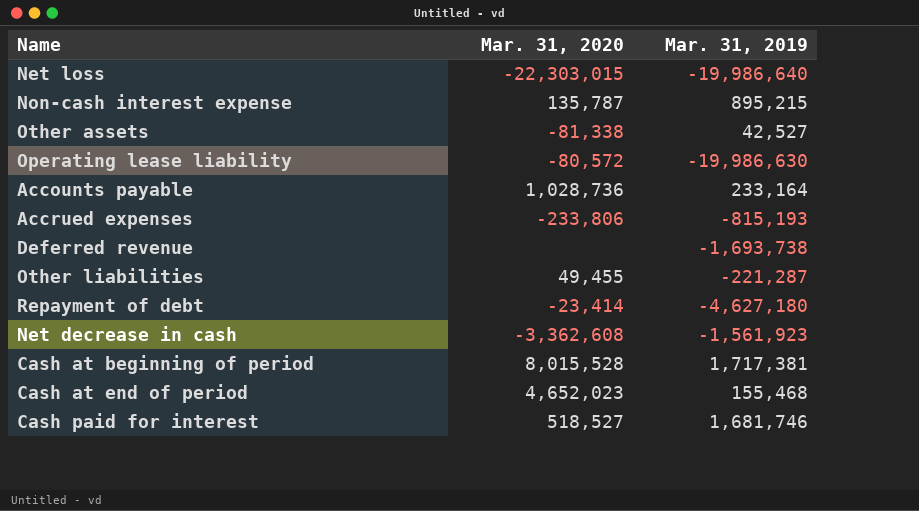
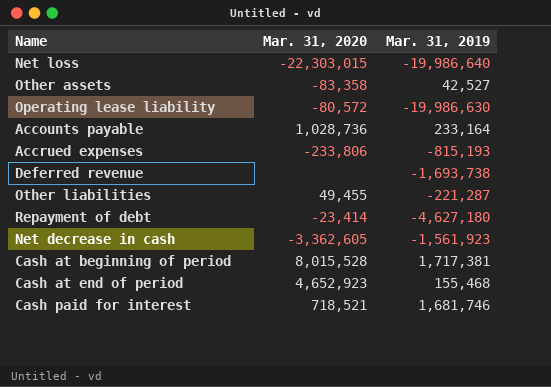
row Non-cash interest expense: 135,787 | 895,215 -> none
Other assets | Mar. 31, 2020: -81,338 -> -83,358
Net decrease in cash | Mar. 31, 2020: -3,362,608 -> -3,362,605
Cash at end of period | Mar. 31, 2020: 4,652,023 -> 4,652,923
Cash paid for interest | Mar. 31, 2020: 518,527 -> 718,521

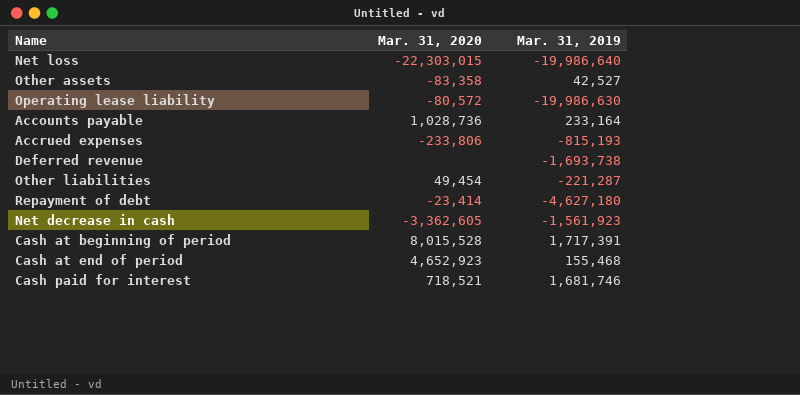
Other liabilities | Mar. 31, 2020: 49,455 -> 49,454
Cash at beginning of period | Mar. 31, 2019: 1,717,381 -> 1,717,391

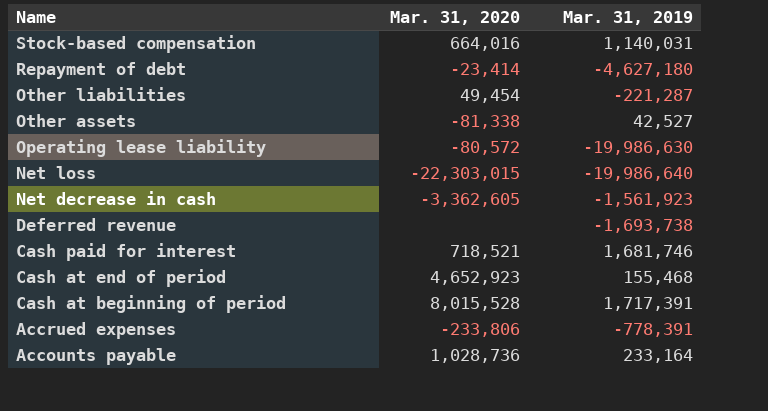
row order: none -> Name descending
row Stock-based compensation: none -> 664,016 | 1,140,031
Other assets | Mar. 31, 2020: -83,358 -> -81,338
Accrued expenses | Mar. 31, 2019: -815,193 -> -778,391

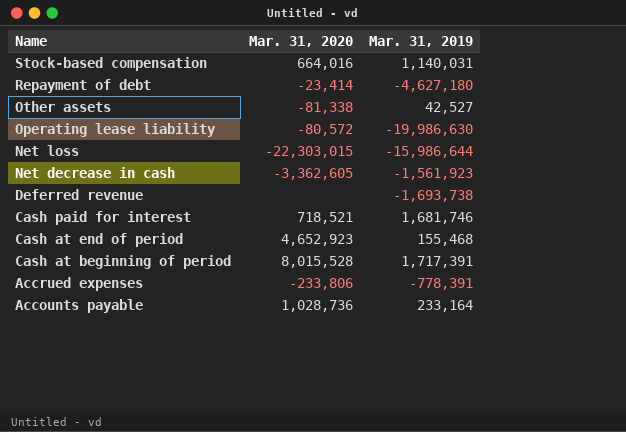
row Other liabilities: 49,454 | -221,287 -> none
Net loss | Mar. 31, 2019: -19,986,640 -> -15,986,644

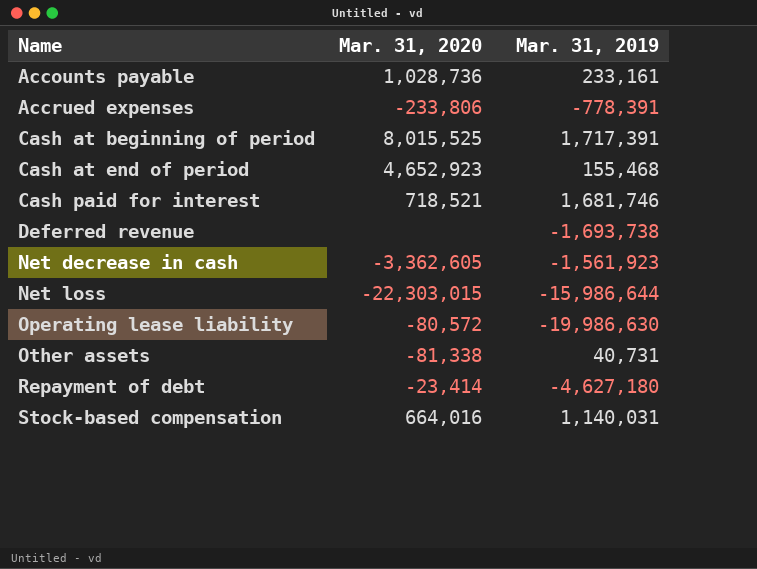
row order: Name descending -> Name ascending
Accounts payable | Mar. 31, 2019: 233,164 -> 233,161
Cash at beginning of period | Mar. 31, 2020: 8,015,528 -> 8,015,525
Other assets | Mar. 31, 2019: 42,527 -> 40,731

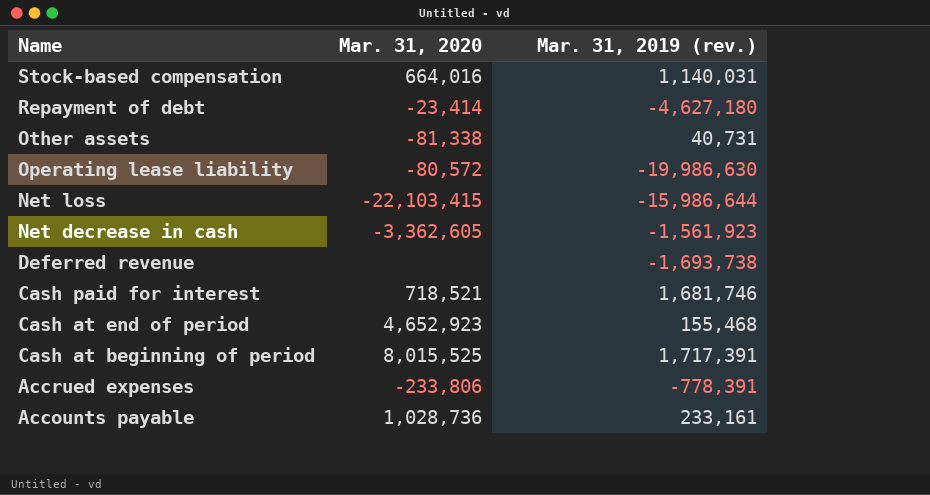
row order: Name ascending -> Name descending
column name: Mar. 31, 2019 -> Mar. 31, 2019 (rev.)
Net loss | Mar. 31, 2020: -22,303,015 -> -22,103,415

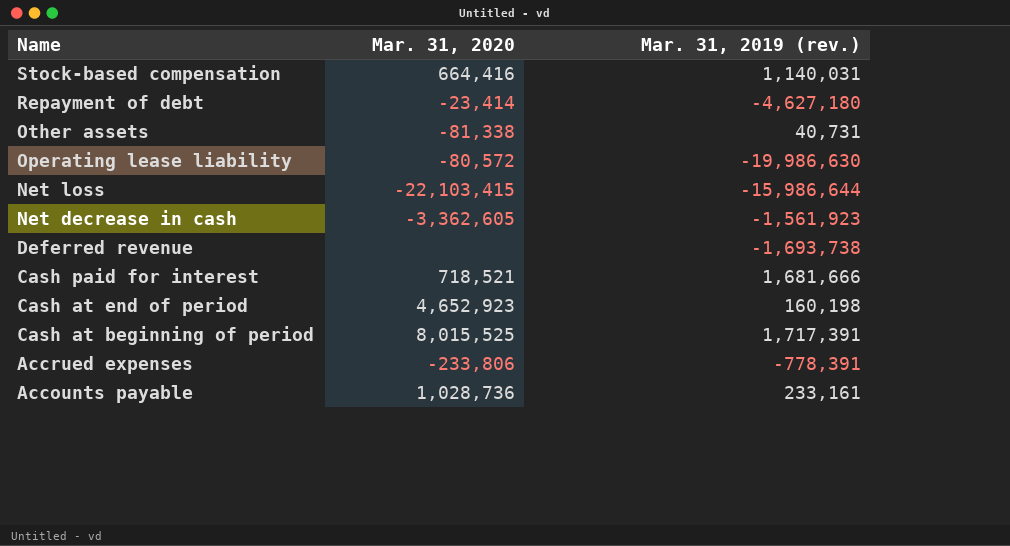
Stock-based compensation | Mar. 31, 2020: 664,016 -> 664,416
Cash paid for interest | Mar. 31, 2019 (rev.): 1,681,746 -> 1,681,666
Cash at end of period | Mar. 31, 2019 (rev.): 155,468 -> 160,198

